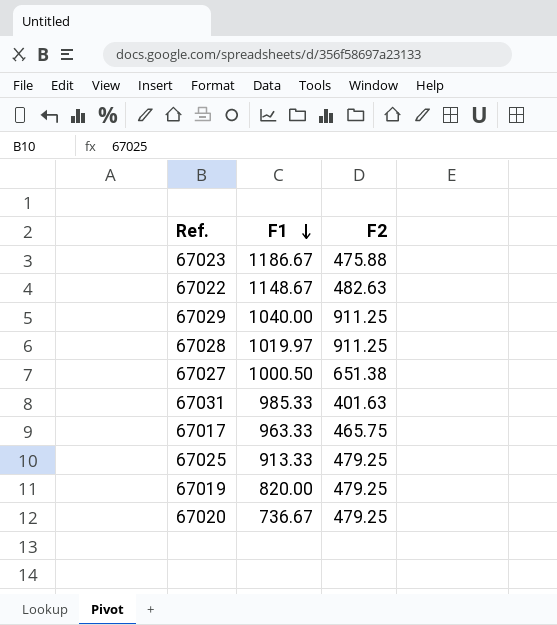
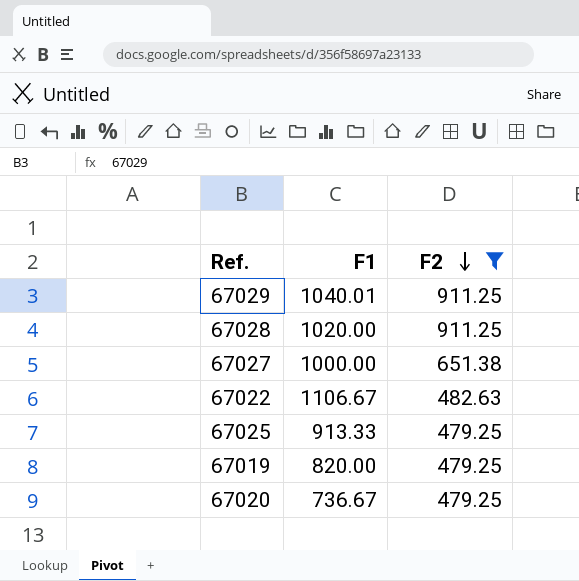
filter: none -> F2 >= 479.25
row order: F1 descending -> F2 descending
67029 | F1: 1040.00 -> 1040.01
67028 | F1: 1019.97 -> 1020.00
67027 | F1: 1000.50 -> 1000.00
67022 | F1: 1148.67 -> 1106.67

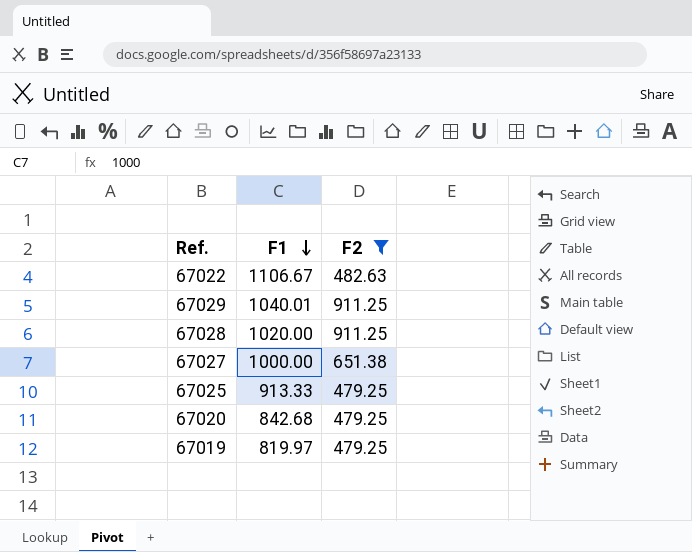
row order: F2 descending -> F1 descending
67020 | F1: 736.67 -> 842.68
67019 | F1: 820.00 -> 819.97

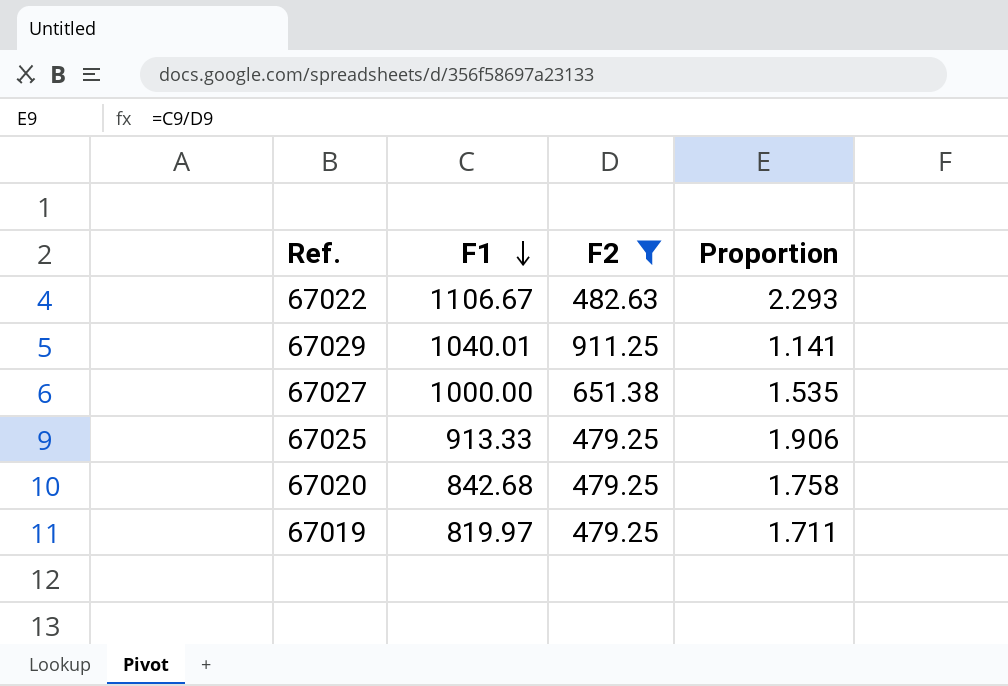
column Proportion | formula: none -> [F1] / [F2]
row 67028: 1020.00 | 911.25 -> none

